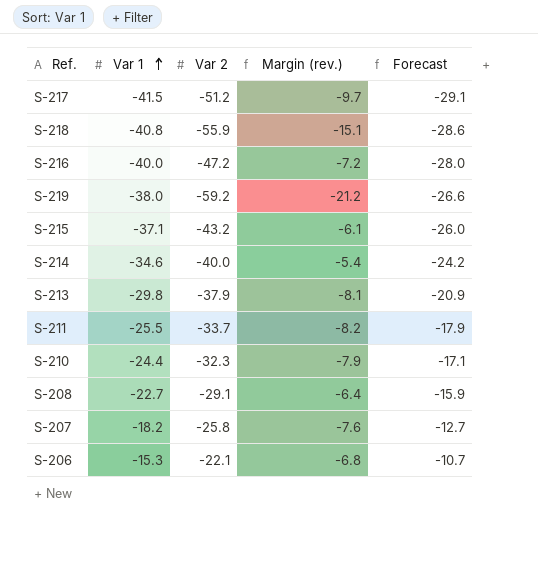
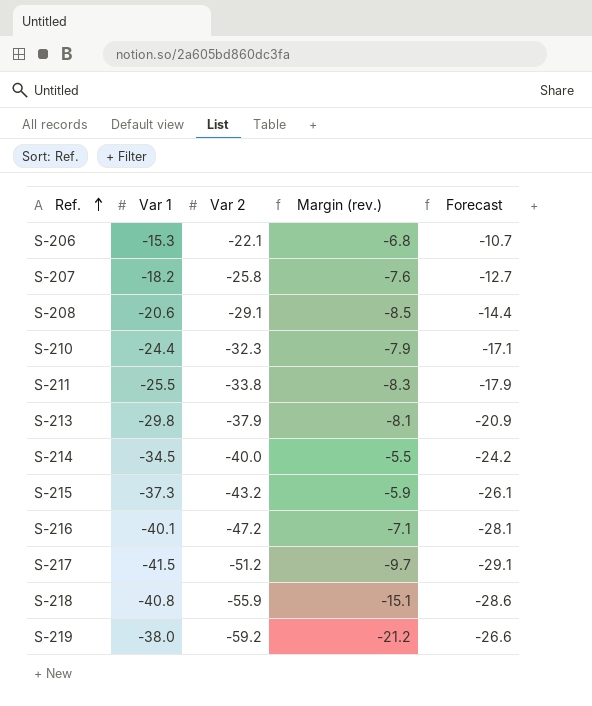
row order: Var 1 ascending -> Ref. ascending
S-208 | Var 1: -22.7 -> -20.6
S-208 | Margin (rev.): -6.4 -> -8.5
S-208 | Forecast: -15.9 -> -14.4
S-211 | Var 2: -33.7 -> -33.8
S-211 | Margin (rev.): -8.2 -> -8.3
S-214 | Var 1: -34.6 -> -34.5
S-214 | Margin (rev.): -5.4 -> -5.5
S-215 | Var 1: -37.1 -> -37.3
S-215 | Margin (rev.): -6.1 -> -5.9
S-215 | Forecast: -26.0 -> -26.1
S-216 | Var 1: -40.0 -> -40.1
S-216 | Margin (rev.): -7.2 -> -7.1
S-216 | Forecast: -28.0 -> -28.1

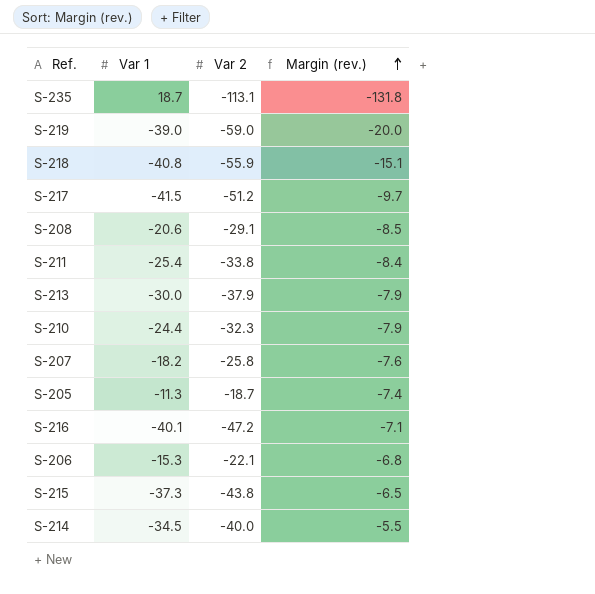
row order: Ref. ascending -> Margin (rev.) ascending
column Forecast | formula: [Var 1] * 0.7 -> none
row S-235: none -> 18.7 | -113.1 | -131.8
S-219 | Var 1: -38.0 -> -39.0
S-219 | Var 2: -59.2 -> -59.0
S-219 | Margin (rev.): -21.2 -> -20.0
S-211 | Var 1: -25.5 -> -25.4
S-211 | Margin (rev.): -8.3 -> -8.4
S-213 | Var 1: -29.8 -> -30.0
S-213 | Margin (rev.): -8.1 -> -7.9
row S-205: none -> -11.3 | -18.7 | -7.4
S-215 | Var 2: -43.2 -> -43.8
S-215 | Margin (rev.): -5.9 -> -6.5

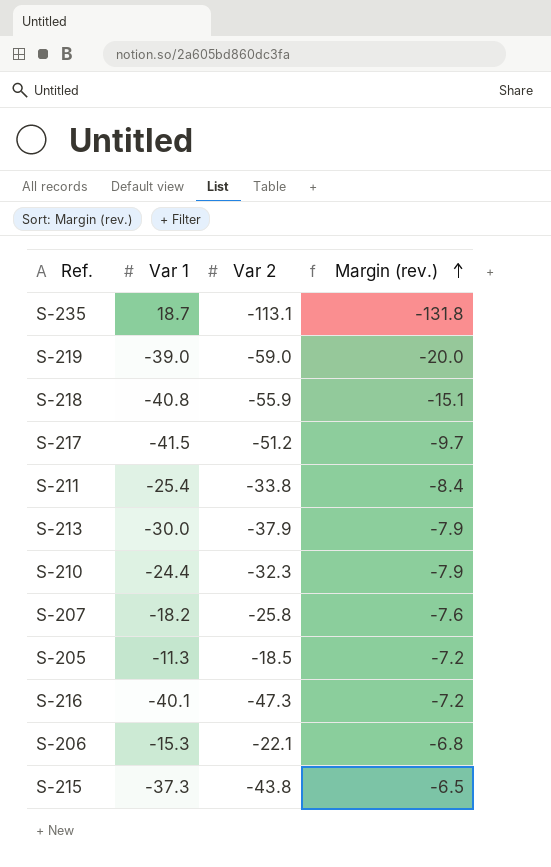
row S-208: -20.6 | -29.1 | -8.5 -> none
row S-214: -34.5 | -40.0 | -5.5 -> none
S-205 | Var 2: -18.7 -> -18.5
S-205 | Margin (rev.): -7.4 -> -7.2
S-216 | Var 2: -47.2 -> -47.3
S-216 | Margin (rev.): -7.1 -> -7.2

